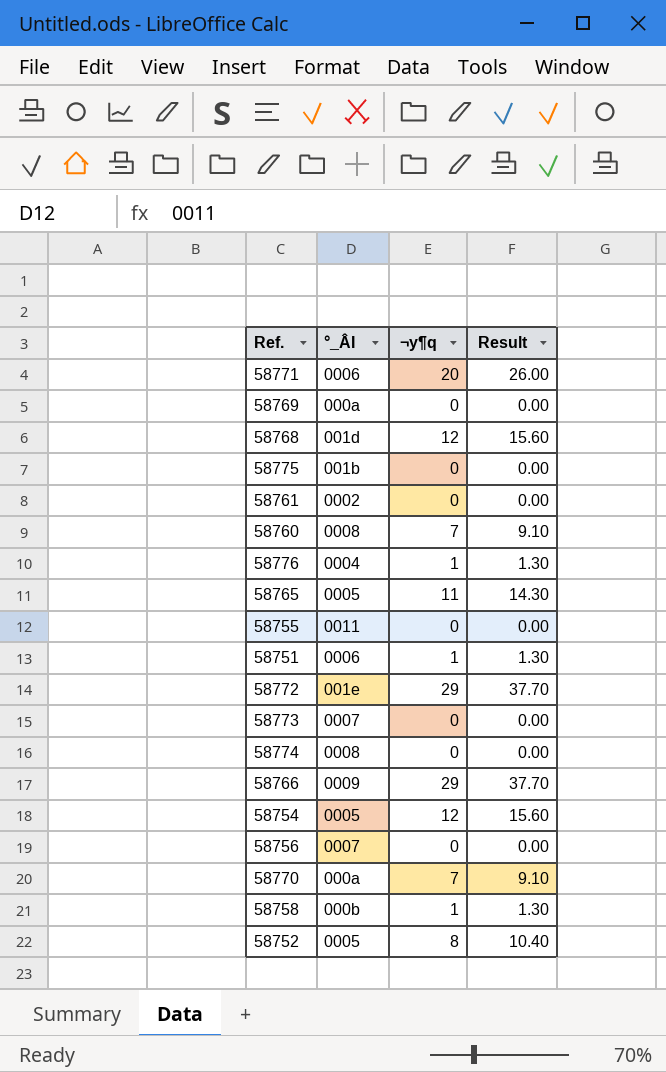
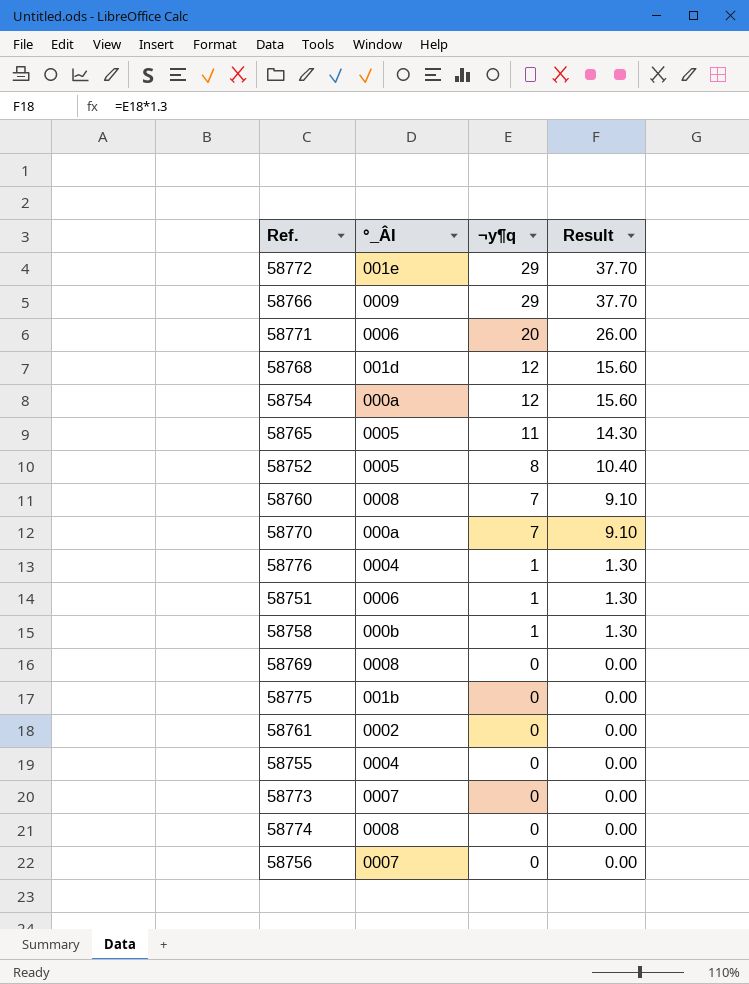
row order: none -> ¬y¶q descending
58754 | °_ÂI: 0005 -> 000a
58769 | °_ÂI: 000a -> 0008
58755 | °_ÂI: 0011 -> 0004

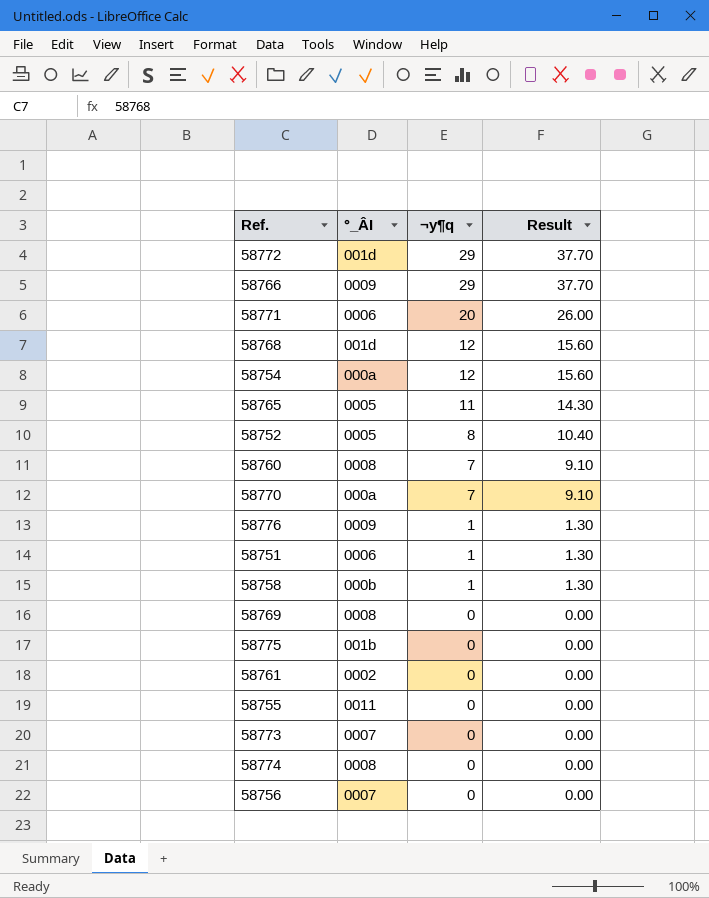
58772 | °_ÂI: 001e -> 001d
58776 | °_ÂI: 0004 -> 0009
58755 | °_ÂI: 0004 -> 0011

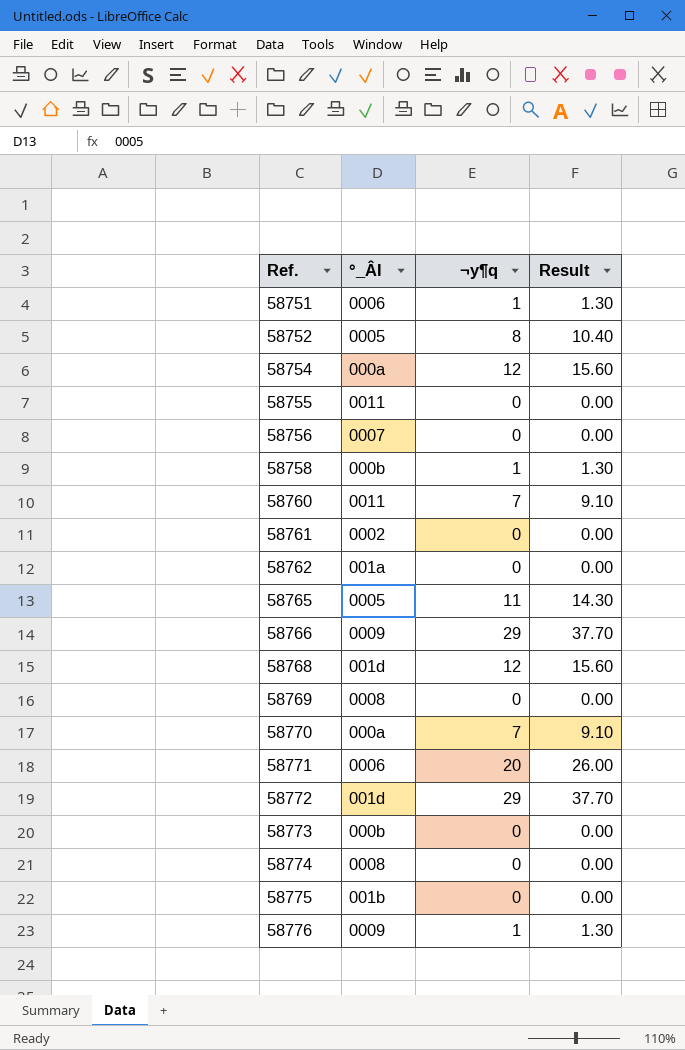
row order: ¬y¶q descending -> Ref. ascending
58760 | °_ÂI: 0008 -> 0011
row 58762: none -> 001a | 0 | 0.00
58773 | °_ÂI: 0007 -> 000b

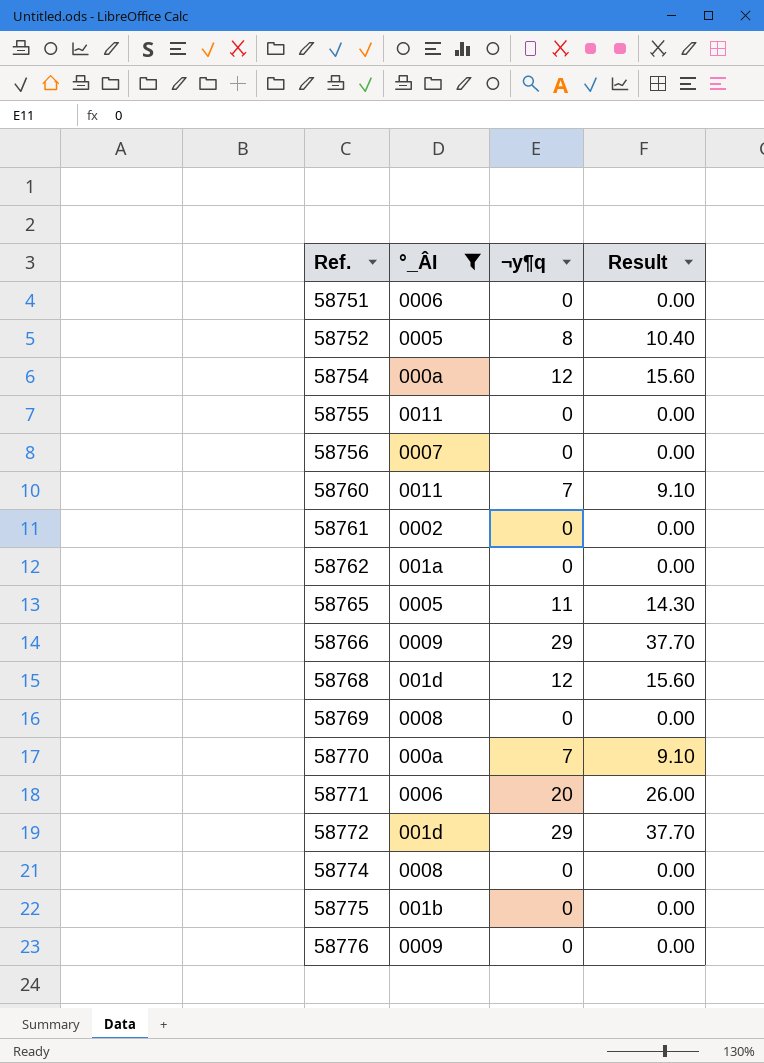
filter: none -> °_ÂI != 000b
58751 | ¬y¶q: 1 -> 0
58751 | Result: 1.30 -> 0.00
58776 | ¬y¶q: 1 -> 0
58776 | Result: 1.30 -> 0.00

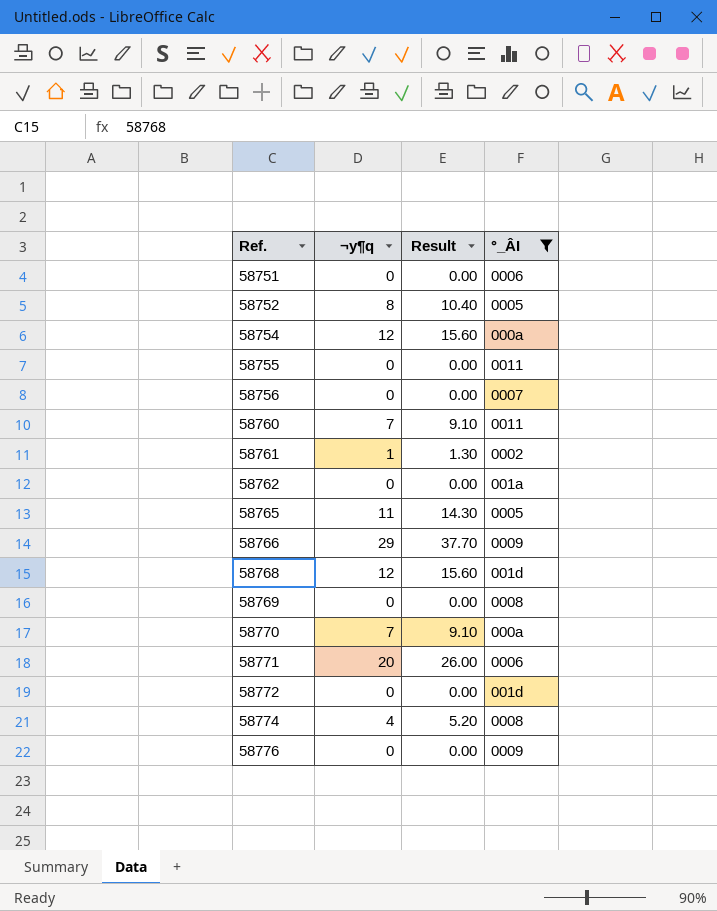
column °_ÂI | position: 2 -> 4
row 58775: 001b | 0 | 0.00 -> none
58761 | ¬y¶q: 0 -> 1
58761 | Result: 0.00 -> 1.30
58772 | ¬y¶q: 29 -> 0
58772 | Result: 37.70 -> 0.00
58774 | ¬y¶q: 0 -> 4
58774 | Result: 0.00 -> 5.20

